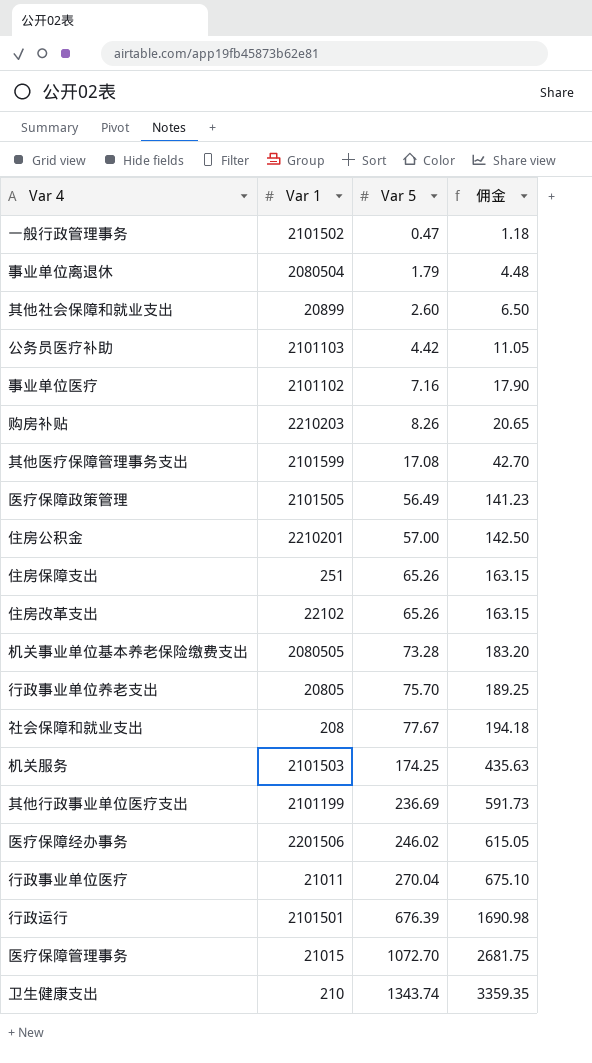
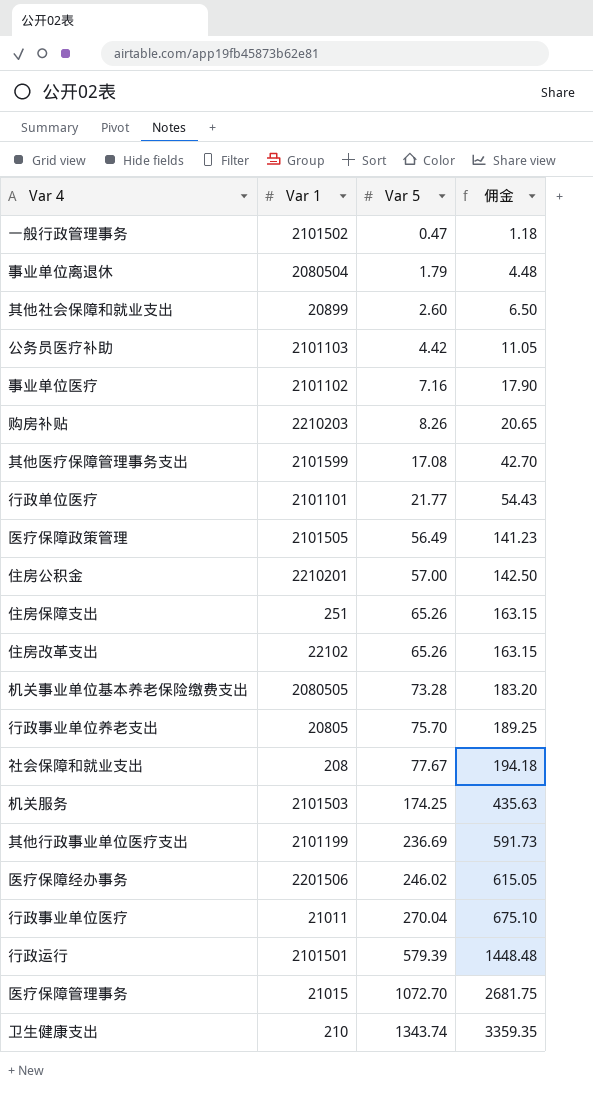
row 行政单位医疗: none -> 2101101 | 21.77 | 54.43
行政运行 | Var 5: 676.39 -> 579.39
行政运行 | 佣金: 1690.98 -> 1448.48

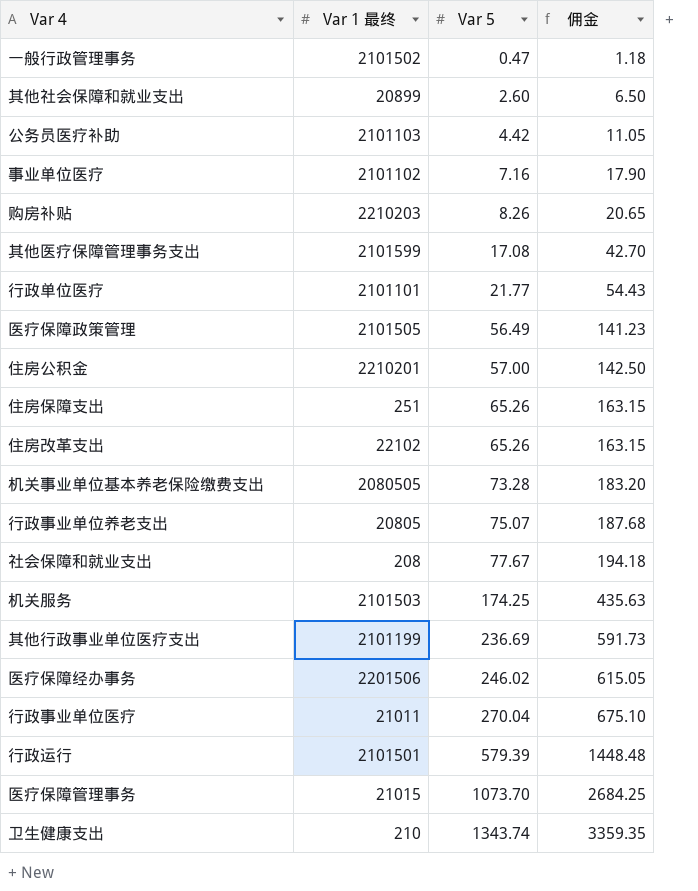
column name: Var 1 -> Var 1 最终
row 事业单位离退休: 2080504 | 1.79 | 4.48 -> none
行政事业单位养老支出 | Var 5: 75.70 -> 75.07
行政事业单位养老支出 | 佣金: 189.25 -> 187.68
医疗保障管理事务 | Var 5: 1072.70 -> 1073.70
医疗保障管理事务 | 佣金: 2681.75 -> 2684.25

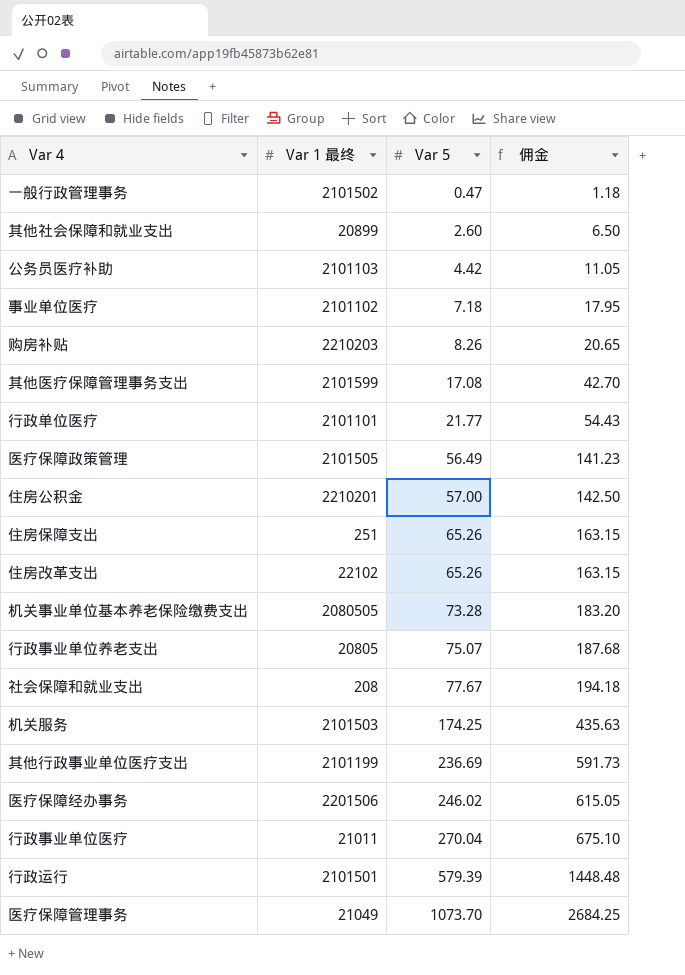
row 卫生健康支出: 210 | 1343.74 | 3359.35 -> none
事业单位医疗 | Var 5: 7.16 -> 7.18
事业单位医疗 | 佣金: 17.90 -> 17.95
医疗保障管理事务 | Var 1 最终: 21015 -> 21049

